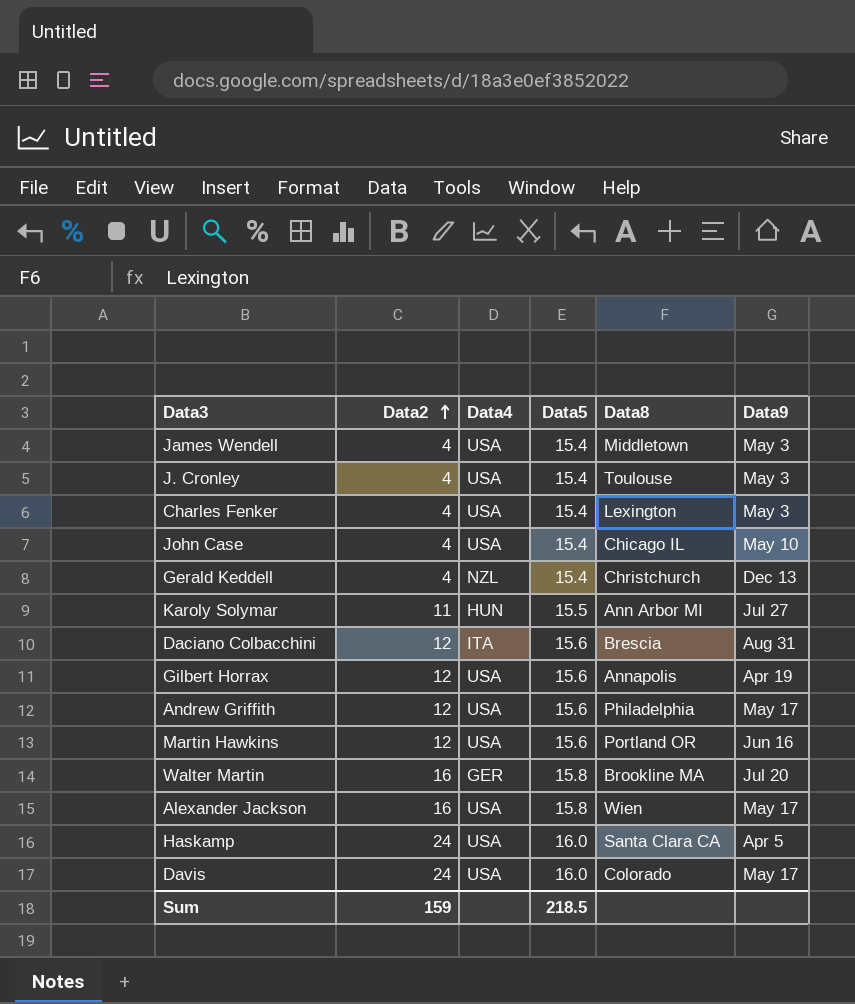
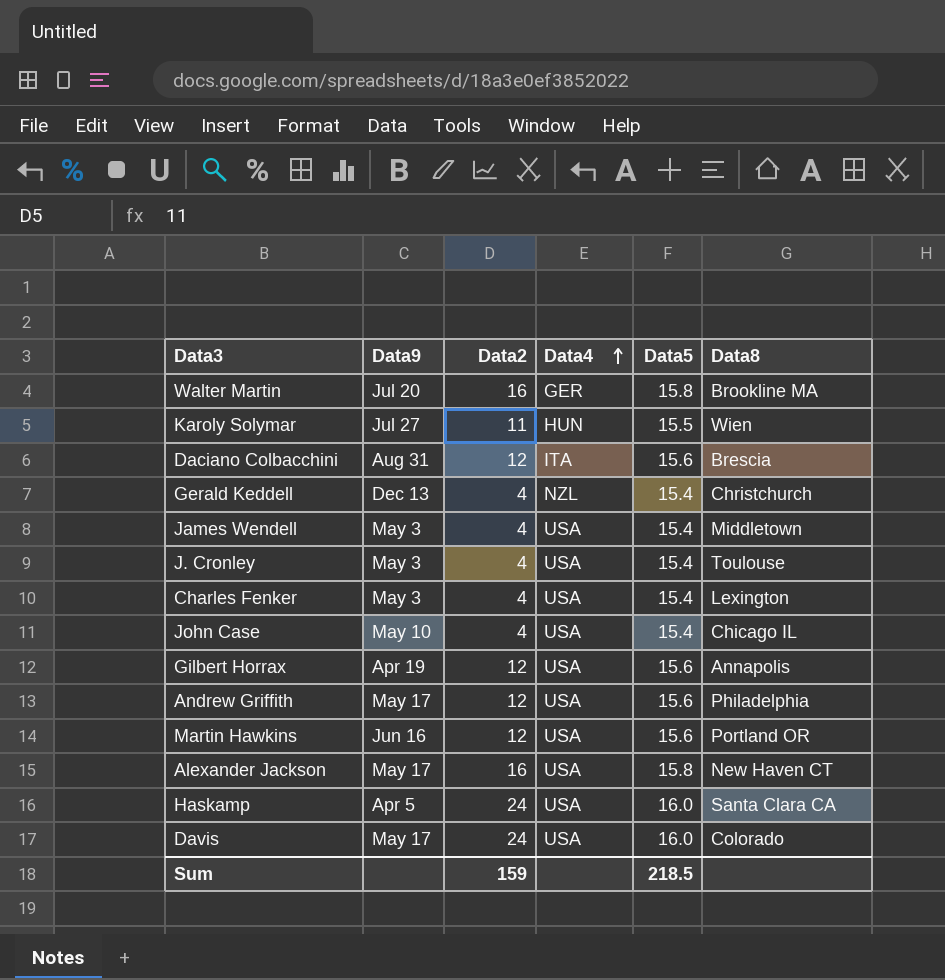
row order: Data2 ascending -> Data4 ascending
column Data9 | position: 6 -> 2
Karoly Solymar | Data8: Ann Arbor MI -> Wien
Alexander Jackson | Data8: Wien -> New Haven CT

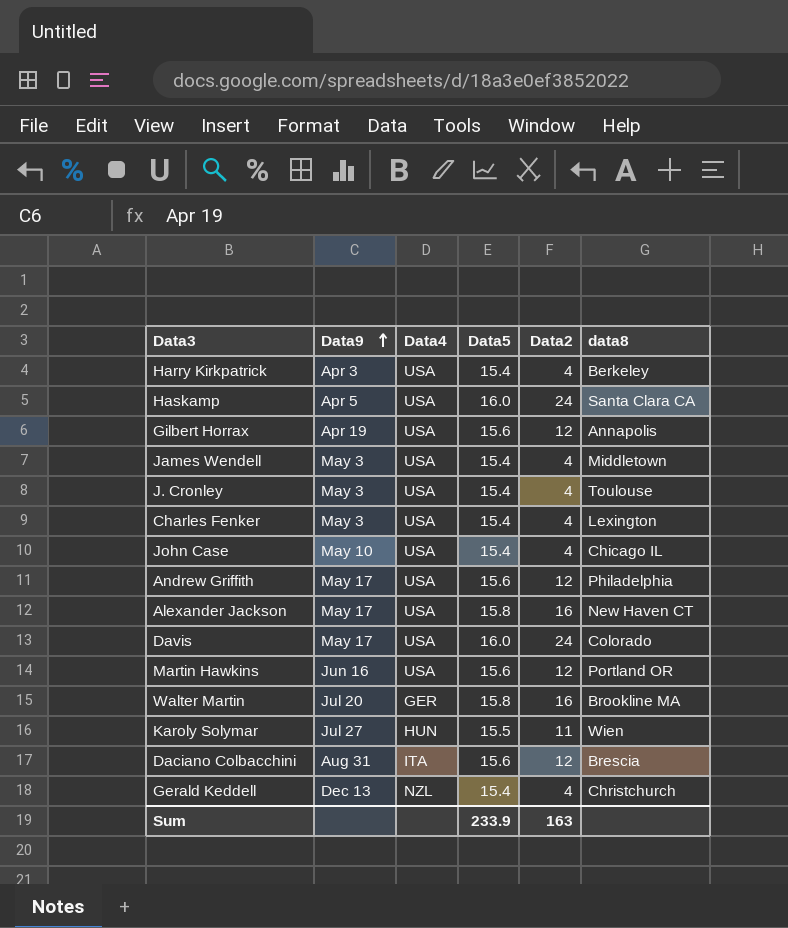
row order: Data4 ascending -> Data9 ascending
column Data2 | position: 3 -> 5
column name: Data8 -> data8
row Harry Kirkpatrick: none -> Apr 3 | USA | 15.4 | 4 | Berkeley
Sum | Data5: 218.5 -> 233.9
Sum | Data2: 159 -> 163

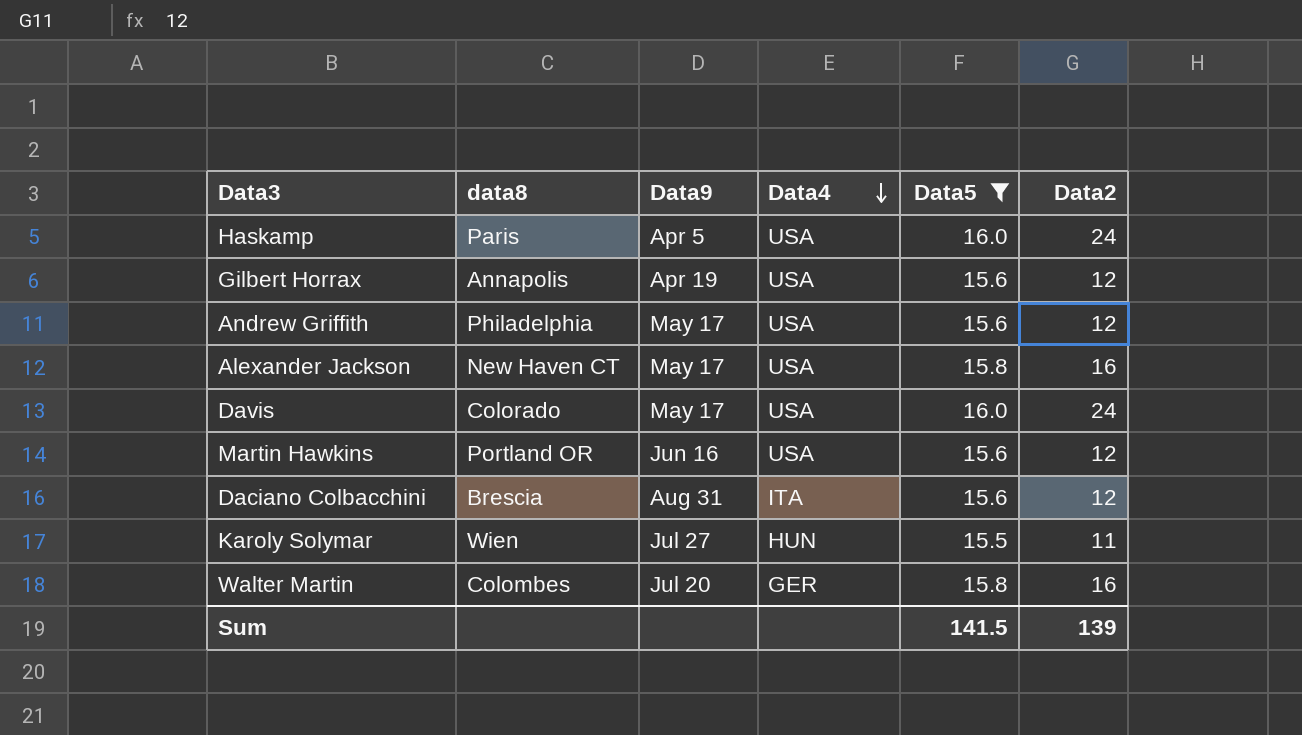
filter: none -> Data5 != 15.4
row order: Data9 ascending -> Data4 descending
column data8 | position: 6 -> 2
Haskamp | data8: Santa Clara CA -> Paris
Walter Martin | data8: Brookline MA -> Colombes
Sum | Data5: 233.9 -> 141.5
Sum | Data2: 163 -> 139

